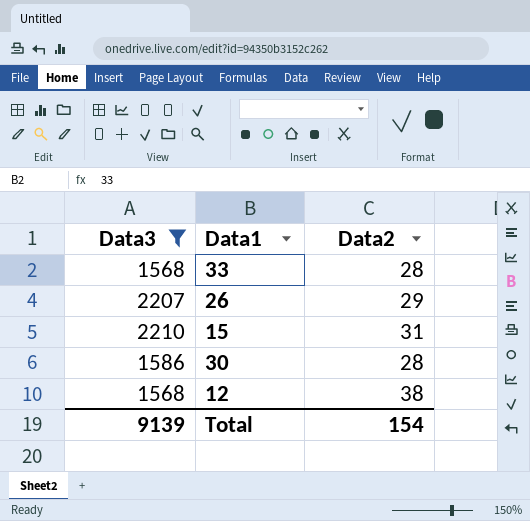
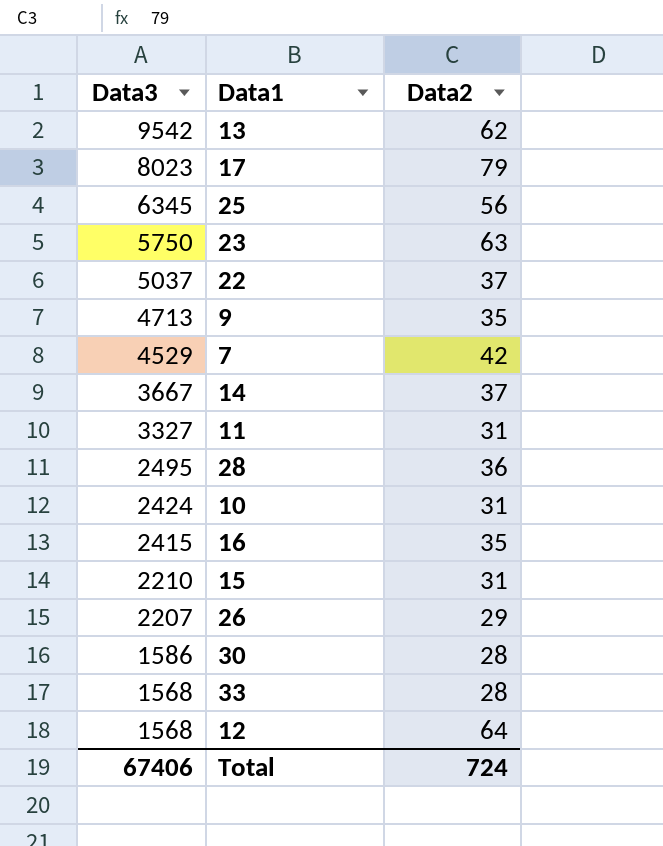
filter: Data3 <= 2210 -> none
row order: none -> Data3 descending
12 | Data2: 38 -> 64
Total | Data3: 9139 -> 67406
Total | Data2: 154 -> 724

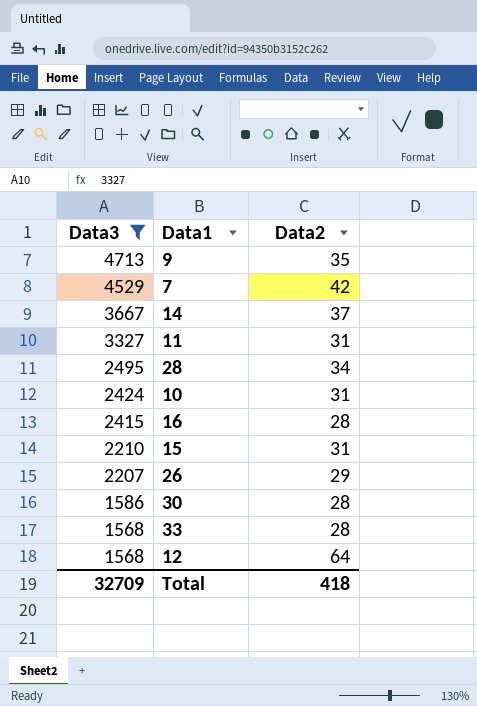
filter: none -> Data3 <= 4713
28 | Data2: 36 -> 34
16 | Data2: 35 -> 28
Total | Data3: 67406 -> 32709
Total | Data2: 724 -> 418

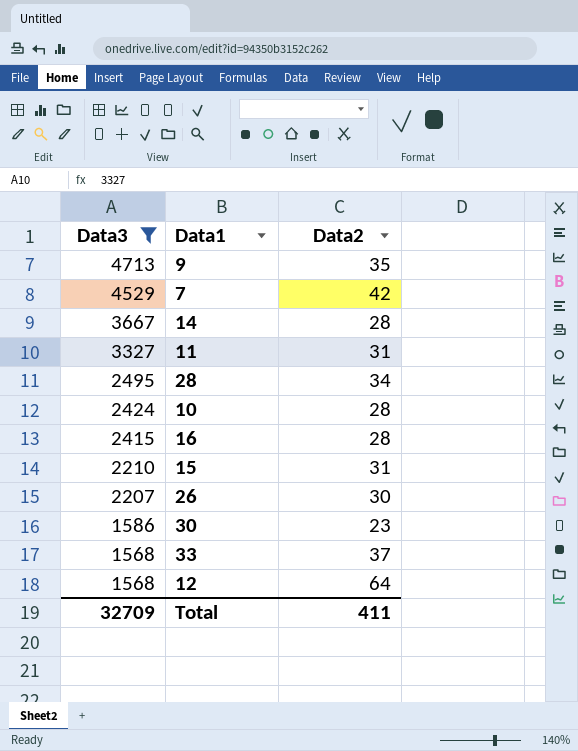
14 | Data2: 37 -> 28
10 | Data2: 31 -> 28
26 | Data2: 29 -> 30
30 | Data2: 28 -> 23
33 | Data2: 28 -> 37
Total | Data2: 418 -> 411

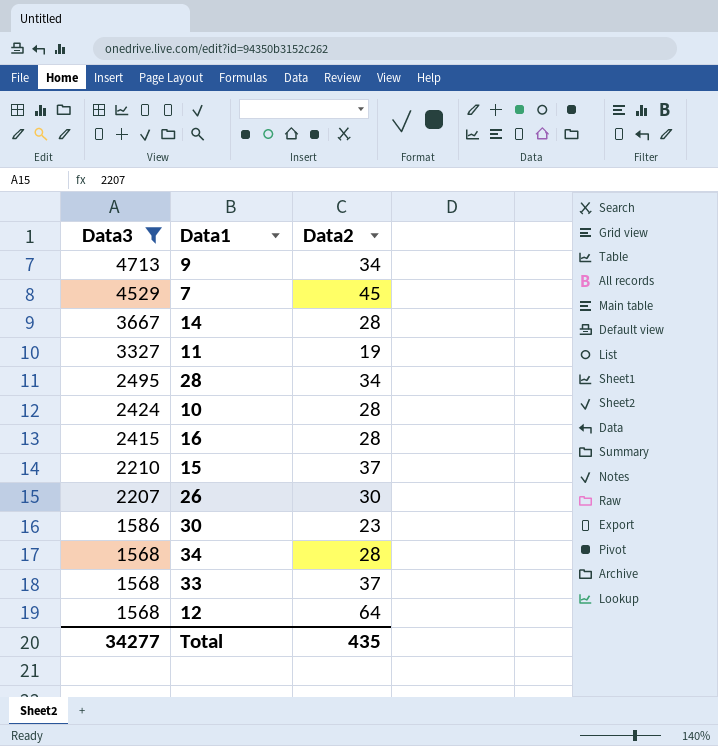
9 | Data2: 35 -> 34
7 | Data2: 42 -> 45
11 | Data2: 31 -> 19
15 | Data2: 31 -> 37
row 34: none -> 1568 | 28
Total | Data3: 32709 -> 34277
Total | Data2: 411 -> 435

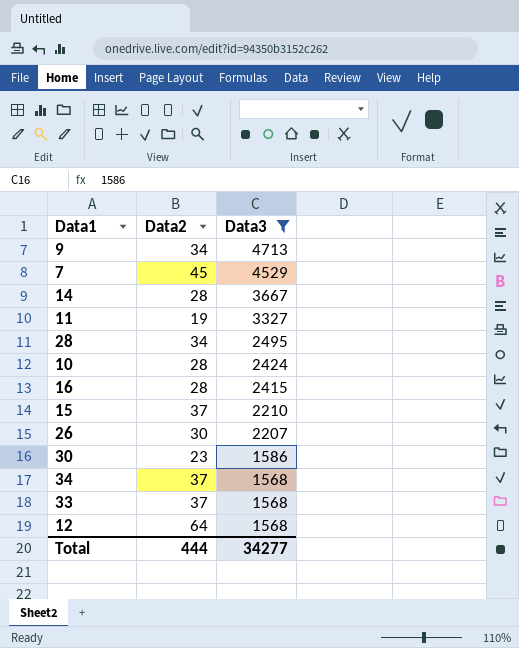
column Data3 | position: 1 -> 3
34 | Data2: 28 -> 37
Total | Data2: 435 -> 444

